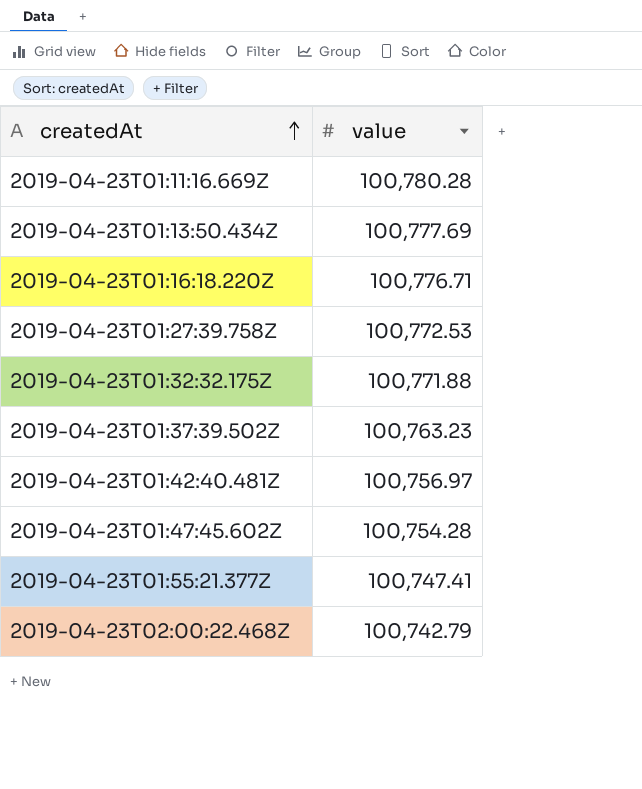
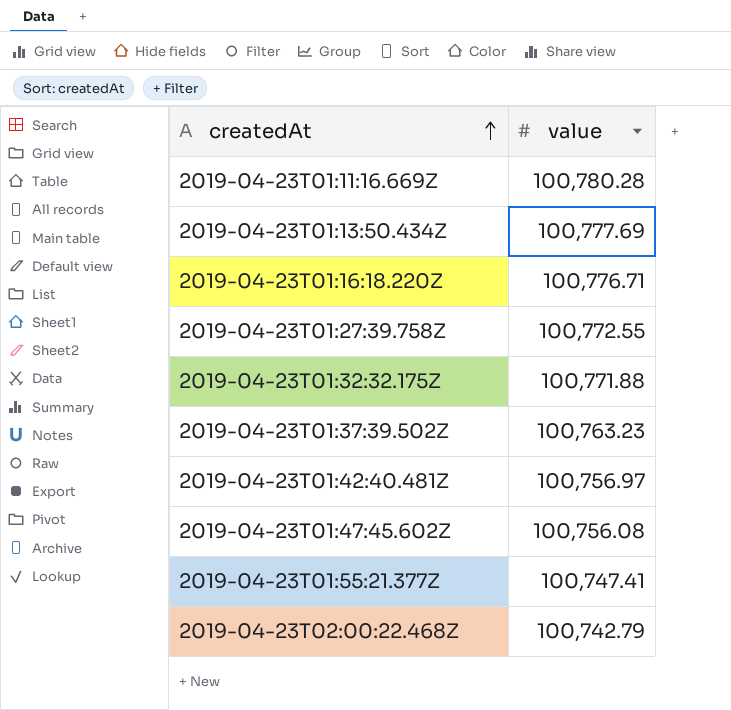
2019-04-23T01:27:39.758Z | value: 100,772.53 -> 100,772.55
2019-04-23T01:47:45.602Z | value: 100,754.28 -> 100,756.08

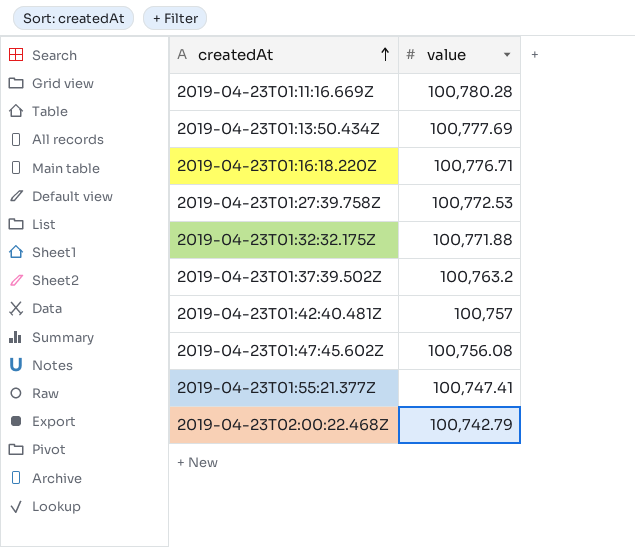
2019-04-23T01:27:39.758Z | value: 100,772.55 -> 100,772.53
2019-04-23T01:37:39.502Z | value: 100,763.23 -> 100,763.2
2019-04-23T01:42:40.481Z | value: 100,756.97 -> 100,757

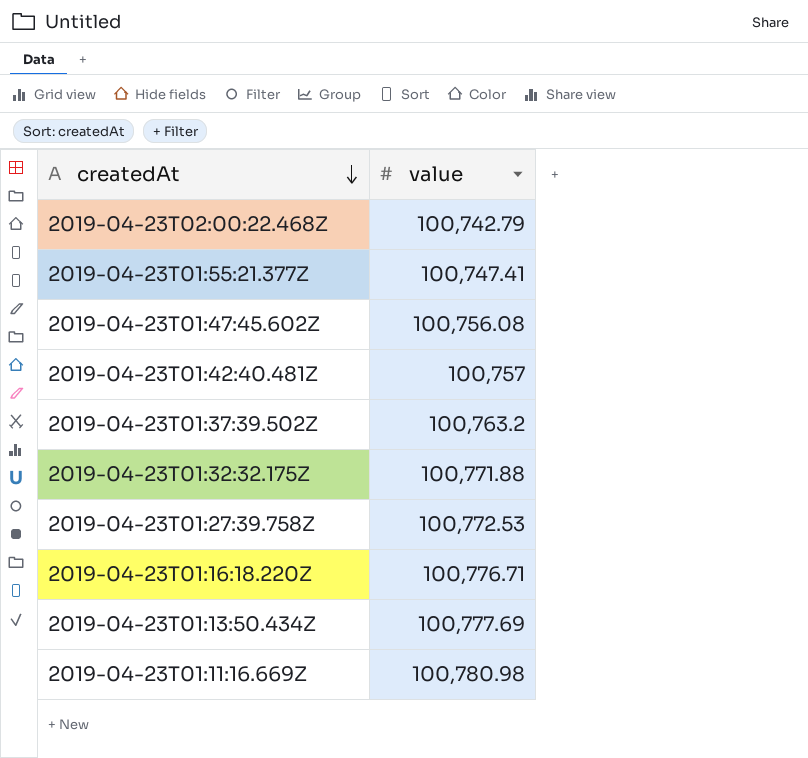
row order: createdAt ascending -> createdAt descending
2019-04-23T01:11:16.669Z | value: 100,780.28 -> 100,780.98

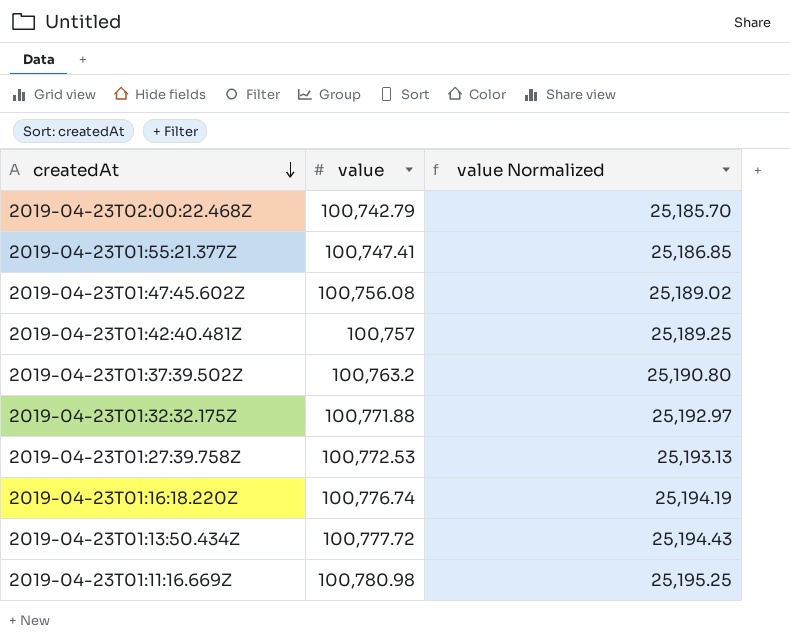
column value Normalized | formula: none -> [value] * 0.25
2019-04-23T01:16:18.220Z | value: 100,776.71 -> 100,776.74
2019-04-23T01:13:50.434Z | value: 100,777.69 -> 100,777.72

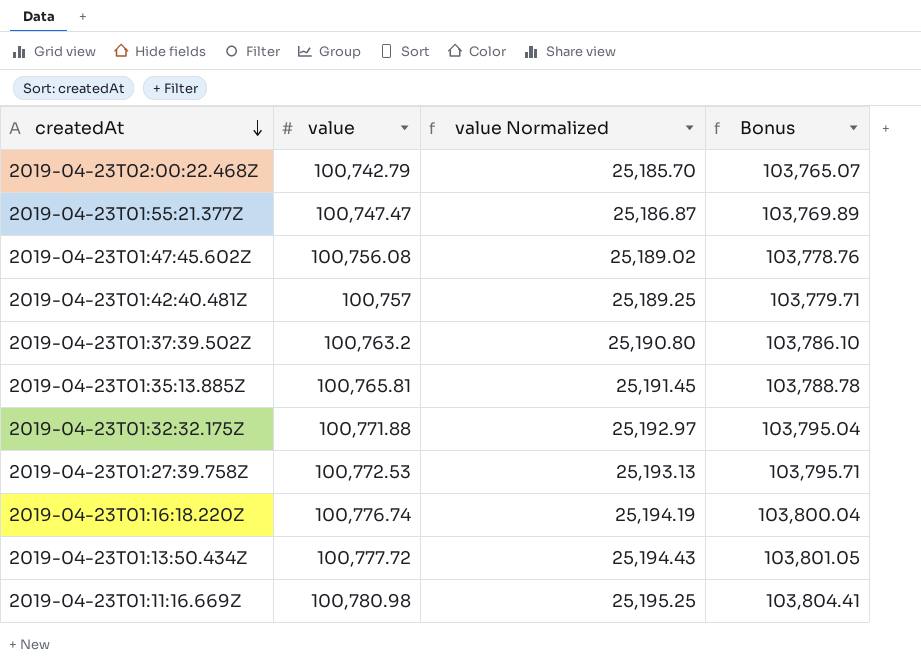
column Bonus | formula: none -> [value] * 1.03
2019-04-23T01:55:21.377Z | value: 100,747.41 -> 100,747.47
2019-04-23T01:55:21.377Z | value Normalized: 25,186.85 -> 25,186.87
row 2019-04-23T01:35:13.885Z: none -> 100,765.81 | 25,191.45 | 103,788.78

